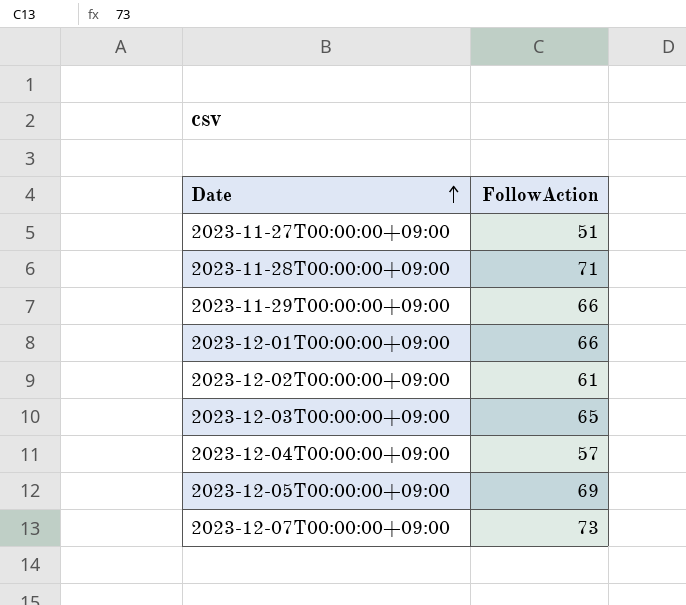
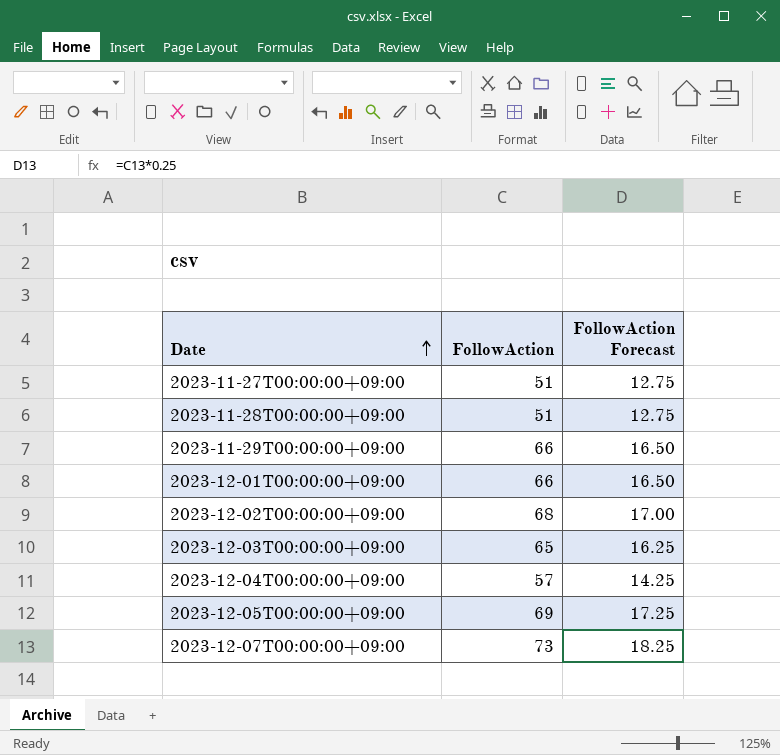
column FollowAction Forecast | formula: none -> [FollowAction] * 0.25
2023-11-28T00:00:00+09:00 | FollowAction: 71 -> 51
2023-12-02T00:00:00+09:00 | FollowAction: 61 -> 68

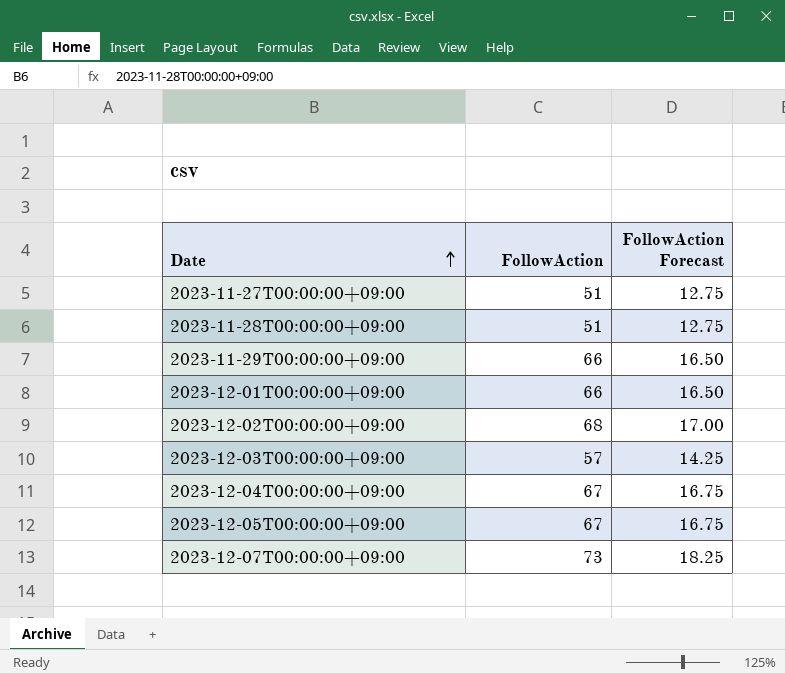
2023-12-03T00:00:00+09:00 | FollowAction: 65 -> 57
2023-12-03T00:00:00+09:00 | FollowAction Forecast: 16.25 -> 14.25
2023-12-04T00:00:00+09:00 | FollowAction: 57 -> 67
2023-12-04T00:00:00+09:00 | FollowAction Forecast: 14.25 -> 16.75
2023-12-05T00:00:00+09:00 | FollowAction: 69 -> 67
2023-12-05T00:00:00+09:00 | FollowAction Forecast: 17.25 -> 16.75

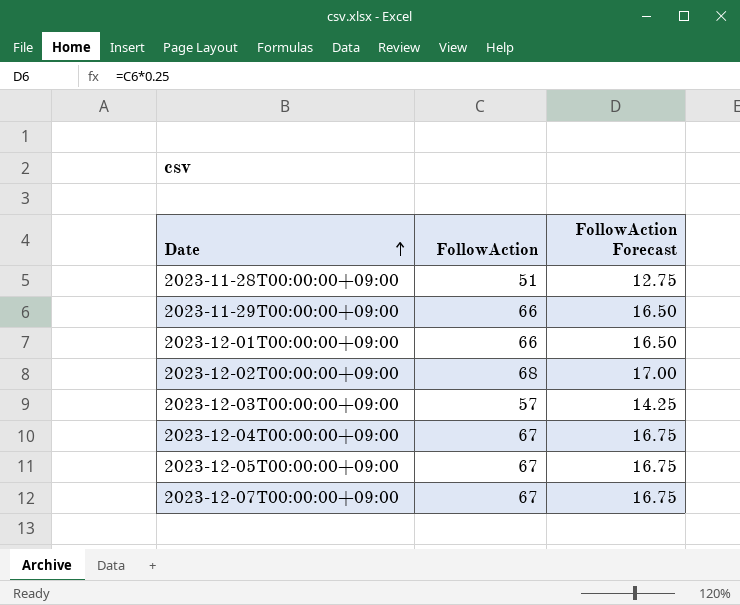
row 2023-11-27T00:00:00+09:00: 51 | 12.75 -> none
2023-12-07T00:00:00+09:00 | FollowAction: 73 -> 67
2023-12-07T00:00:00+09:00 | FollowAction Forecast: 18.25 -> 16.75

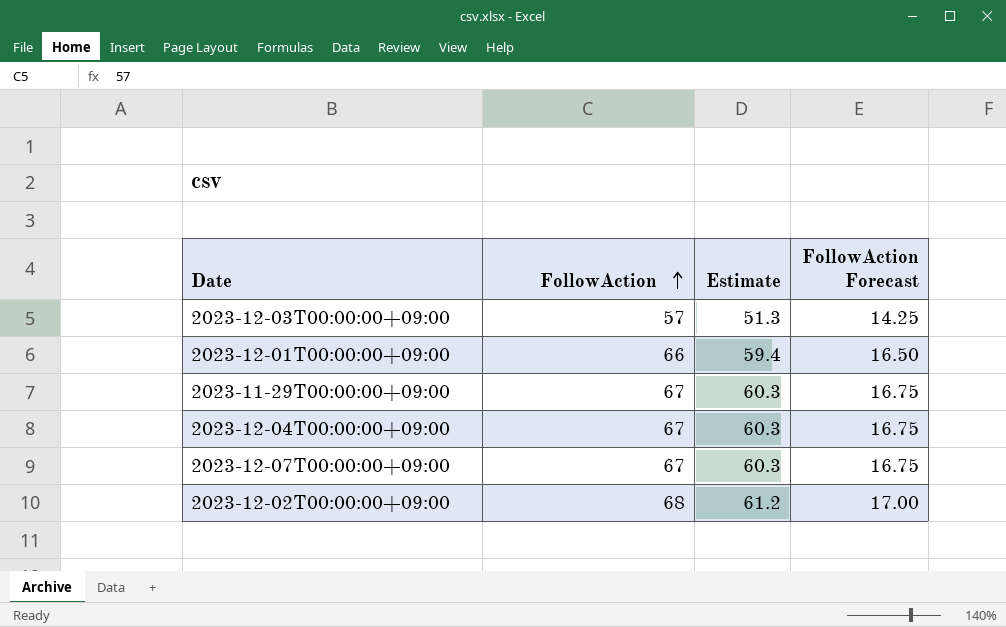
row order: Date ascending -> FollowAction ascending
column Estimate | formula: none -> [FollowAction] * 0.9
row 2023-11-28T00:00:00+09:00: 51 | 12.75 -> none
row 2023-12-05T00:00:00+09:00: 67 | 16.75 -> none
2023-11-29T00:00:00+09:00 | FollowAction: 66 -> 67
2023-11-29T00:00:00+09:00 | FollowAction Forecast: 16.50 -> 16.75

